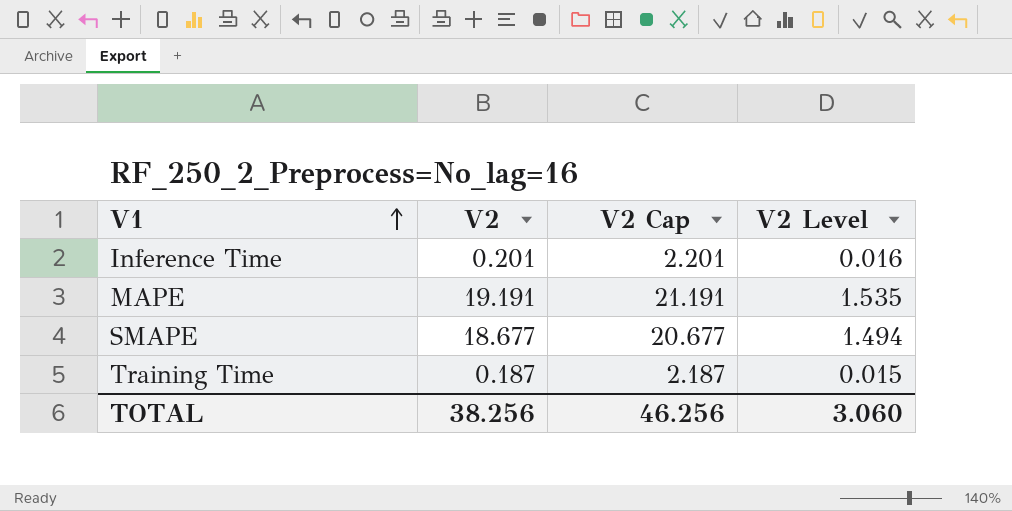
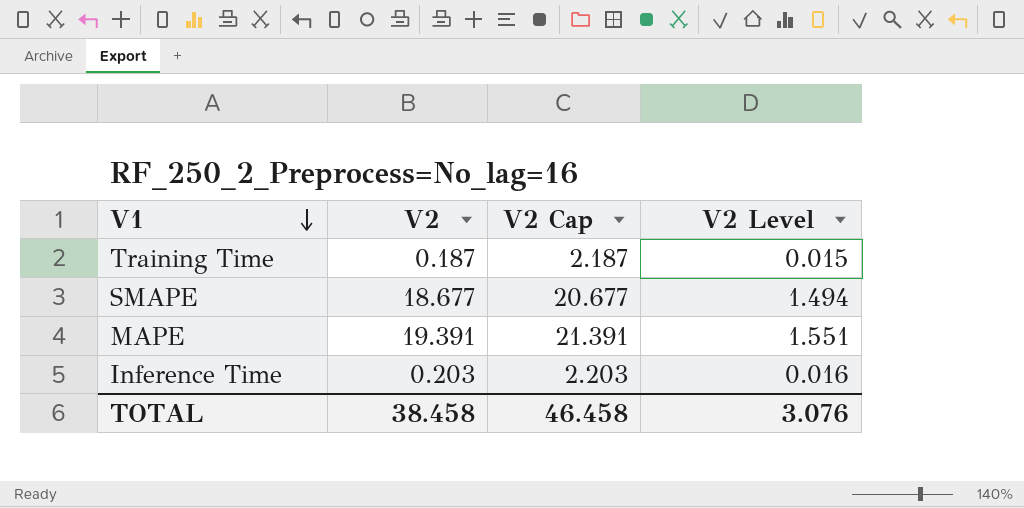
row order: V1 ascending -> V1 descending
MAPE | V2: 19.191 -> 19.391
MAPE | V2 Cap: 21.191 -> 21.391
MAPE | V2 Level: 1.535 -> 1.551
Inference Time | V2: 0.201 -> 0.203
Inference Time | V2 Cap: 2.201 -> 2.203
TOTAL | V2: 38.256 -> 38.458
TOTAL | V2 Cap: 46.256 -> 46.458
TOTAL | V2 Level: 3.060 -> 3.076

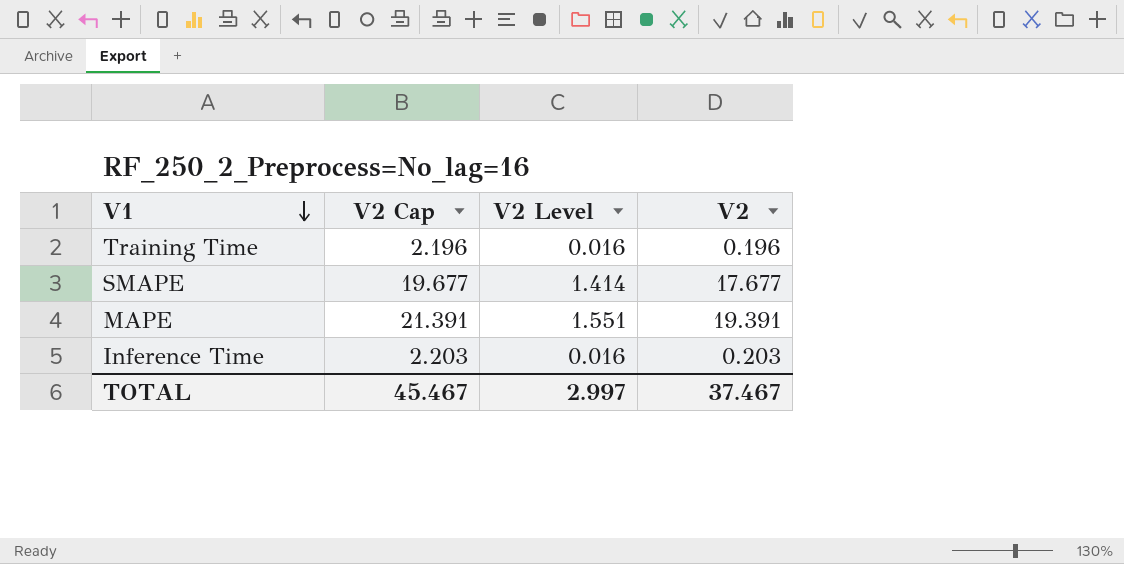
column V2 | position: 2 -> 4
Training Time | V2 Cap: 2.187 -> 2.196
Training Time | V2 Level: 0.015 -> 0.016
Training Time | V2: 0.187 -> 0.196
SMAPE | V2 Cap: 20.677 -> 19.677
SMAPE | V2 Level: 1.494 -> 1.414
SMAPE | V2: 18.677 -> 17.677
TOTAL | V2 Cap: 46.458 -> 45.467
TOTAL | V2 Level: 3.076 -> 2.997
TOTAL | V2: 38.458 -> 37.467

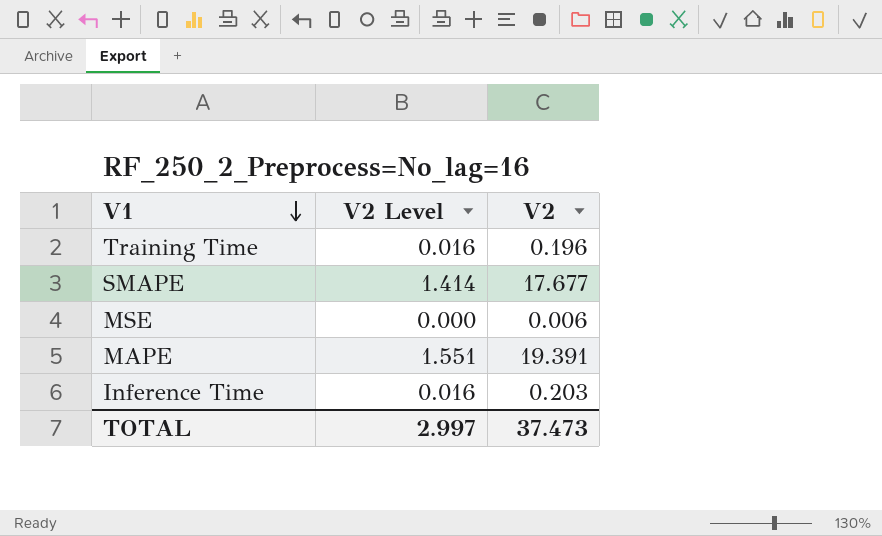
column V2 Cap | formula: [V2] + 2 -> none
row MSE: none -> 0.000 | 0.006
TOTAL | V2: 37.467 -> 37.473

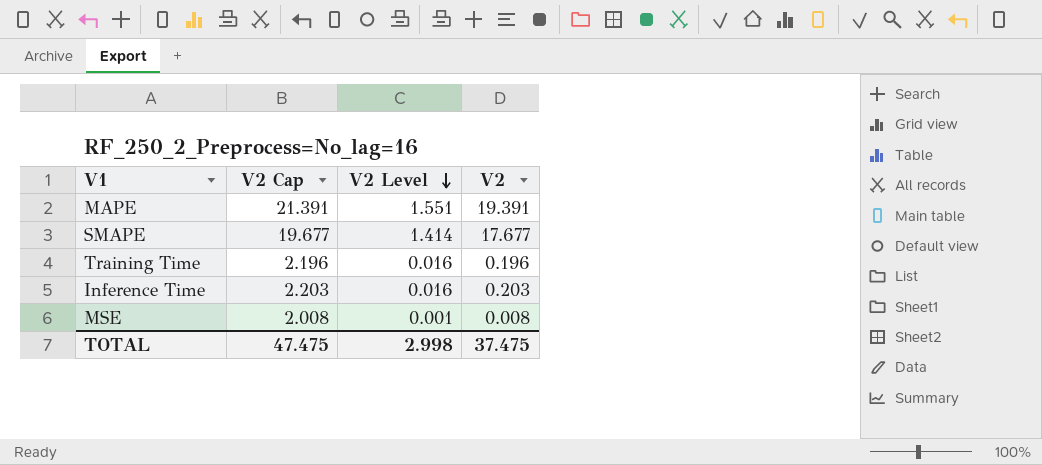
row order: V1 descending -> V2 Level descending
column V2 Cap | formula: none -> [V2] + 2
MSE | V2 Level: 0.000 -> 0.001
MSE | V2: 0.006 -> 0.008
TOTAL | V2 Level: 2.997 -> 2.998
TOTAL | V2: 37.473 -> 37.475

